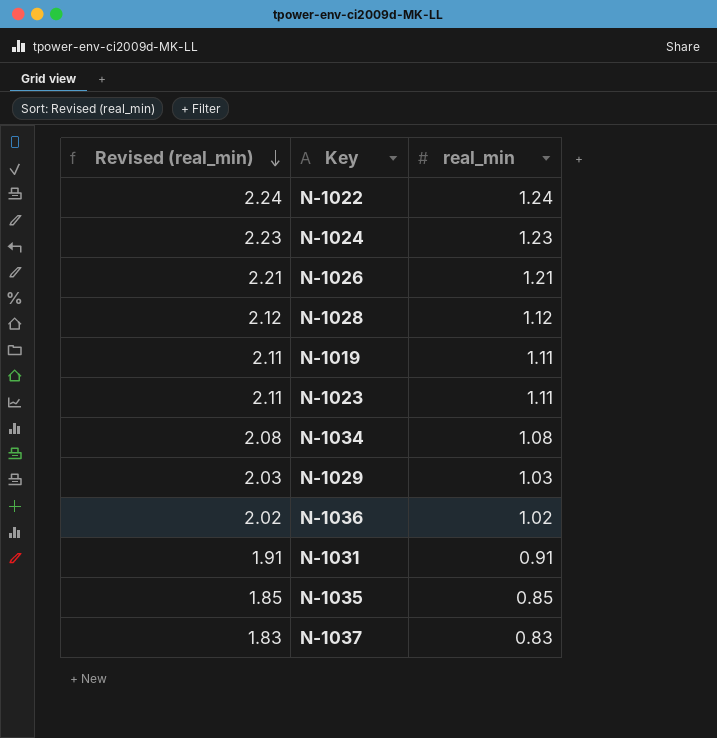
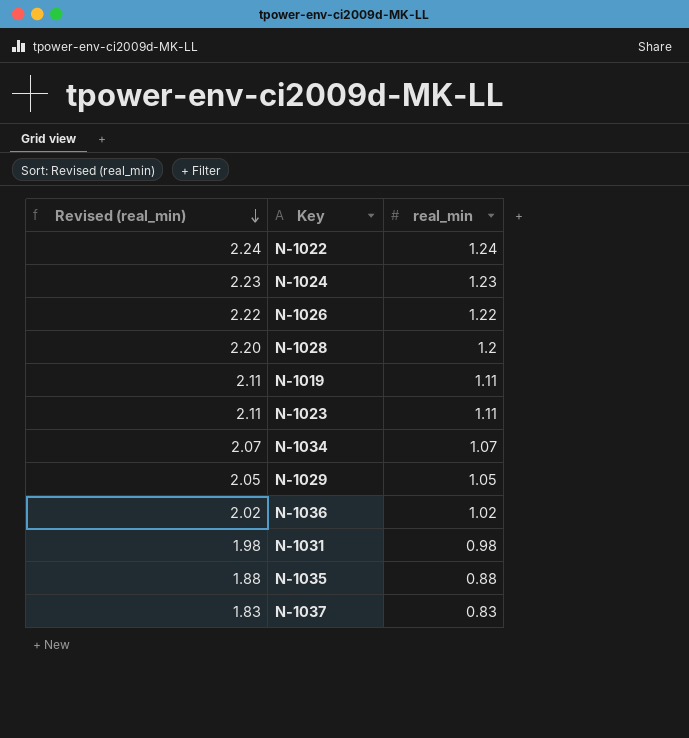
N-1026 | Revised (real_min): 2.21 -> 2.22
N-1026 | real_min: 1.21 -> 1.22
N-1028 | Revised (real_min): 2.12 -> 2.20
N-1028 | real_min: 1.12 -> 1.2
N-1034 | Revised (real_min): 2.08 -> 2.07
N-1034 | real_min: 1.08 -> 1.07
N-1029 | Revised (real_min): 2.03 -> 2.05
N-1029 | real_min: 1.03 -> 1.05
N-1031 | Revised (real_min): 1.91 -> 1.98
N-1031 | real_min: 0.91 -> 0.98
N-1035 | Revised (real_min): 1.85 -> 1.88
N-1035 | real_min: 0.85 -> 0.88

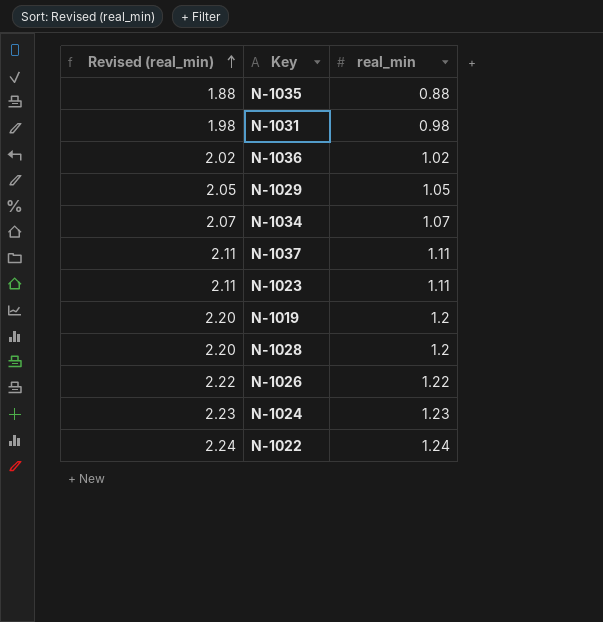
row order: Revised (real_min) descending -> Revised (real_min) ascending
N-1037 | Revised (real_min): 1.83 -> 2.11
N-1037 | real_min: 0.83 -> 1.11
N-1019 | Revised (real_min): 2.11 -> 2.20
N-1019 | real_min: 1.11 -> 1.2

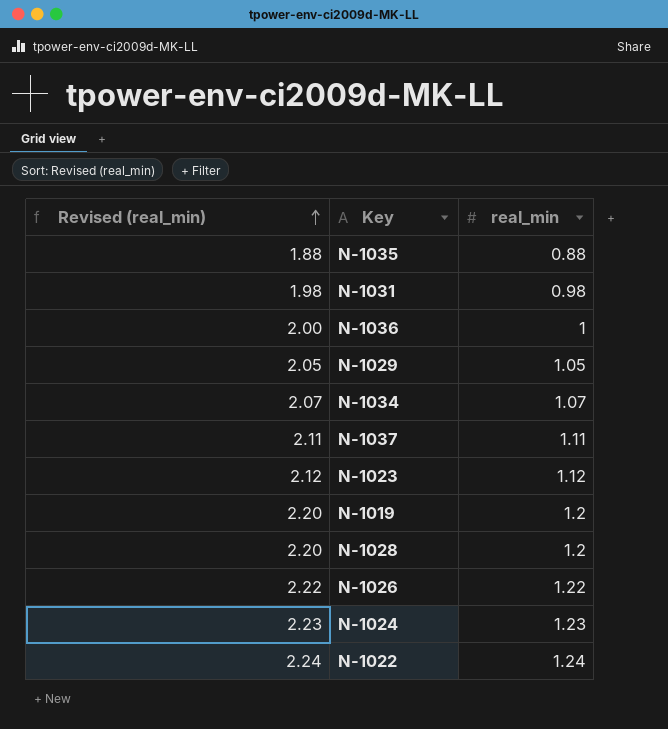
N-1036 | Revised (real_min): 2.02 -> 2.00
N-1036 | real_min: 1.02 -> 1
N-1023 | Revised (real_min): 2.11 -> 2.12
N-1023 | real_min: 1.11 -> 1.12

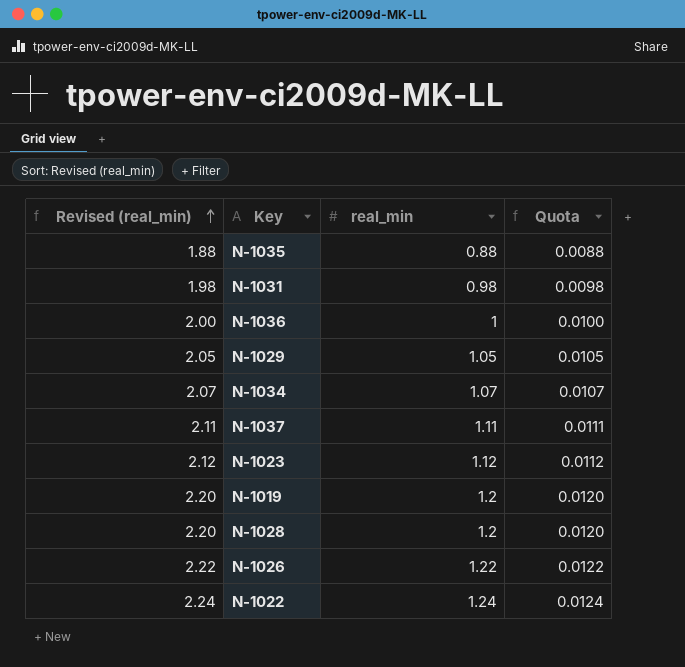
column Quota | formula: none -> [real_min] * 0.01
row N-1024: 2.23 | 1.23 -> none

